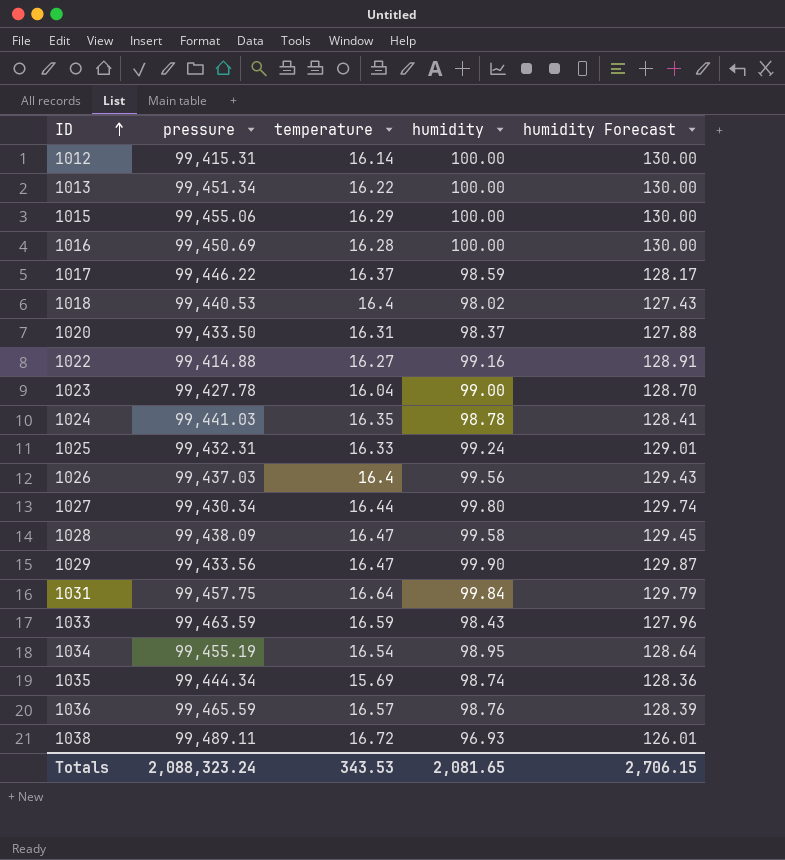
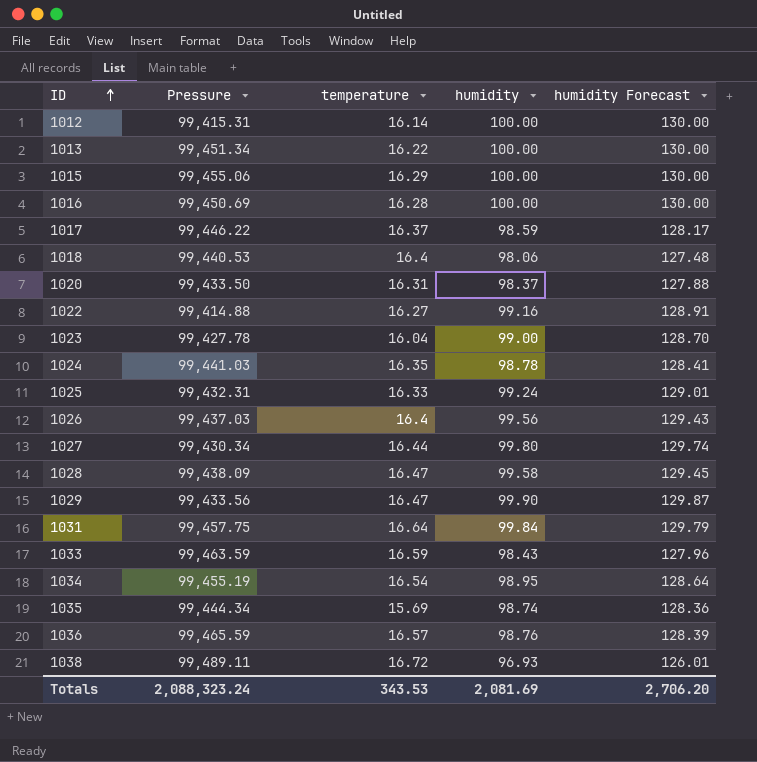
column name: pressure -> Pressure
1018 | humidity: 98.02 -> 98.06
1018 | humidity Forecast: 127.43 -> 127.48
Totals | humidity: 2,081.65 -> 2,081.69
Totals | humidity Forecast: 2,706.15 -> 2,706.20

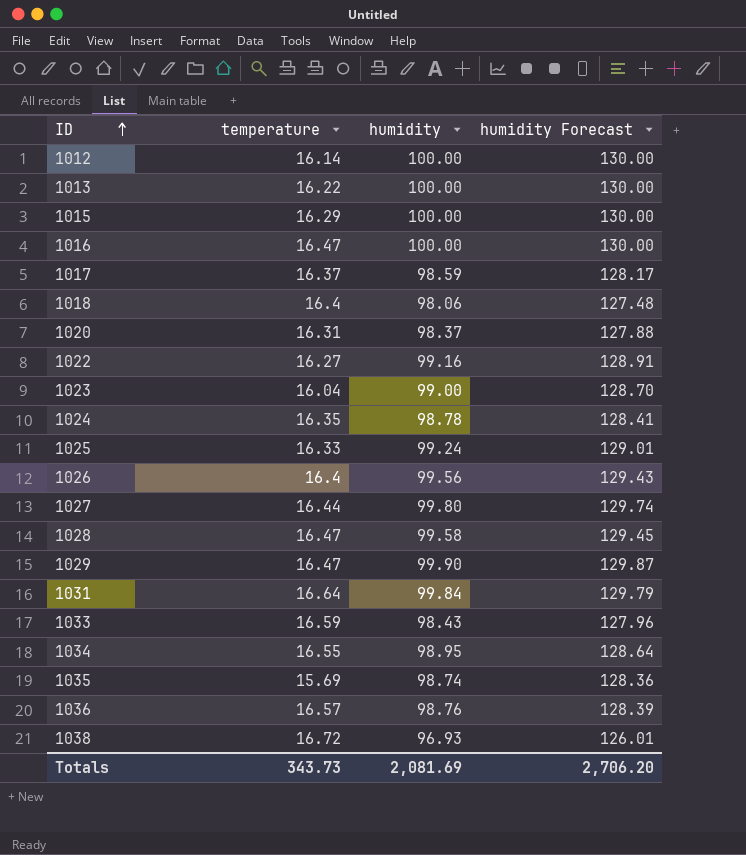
column Pressure | position: 2 -> none
1016 | temperature: 16.28 -> 16.47
1034 | temperature: 16.54 -> 16.55
Totals | temperature: 343.53 -> 343.73

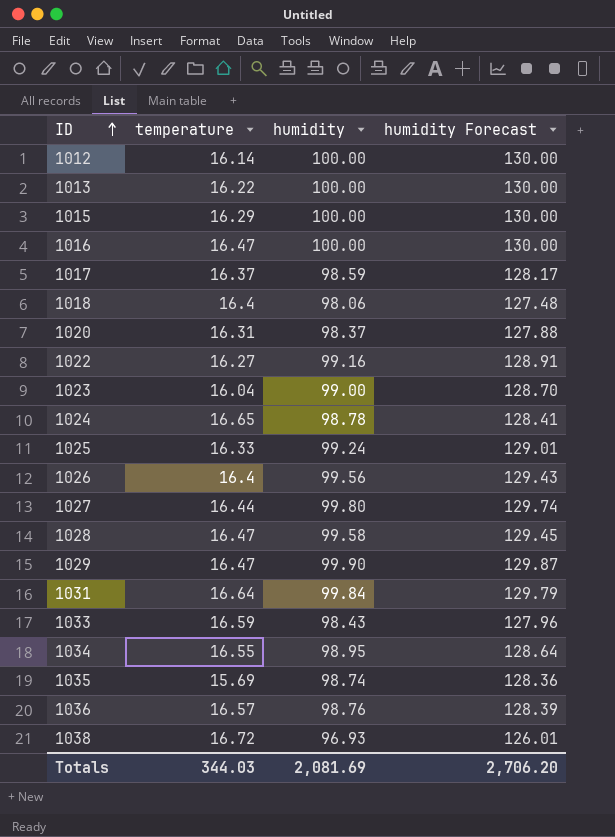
1024 | temperature: 16.35 -> 16.65
Totals | temperature: 343.73 -> 344.03

